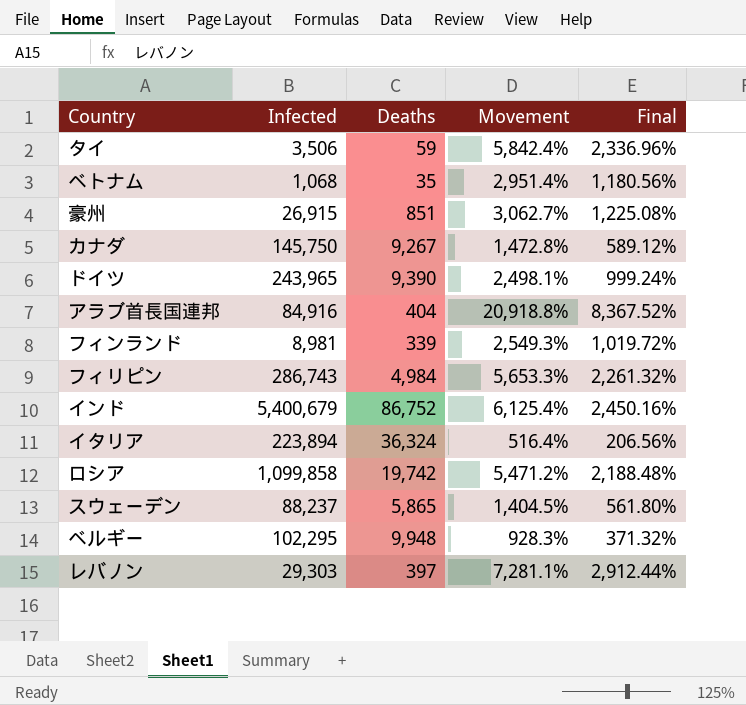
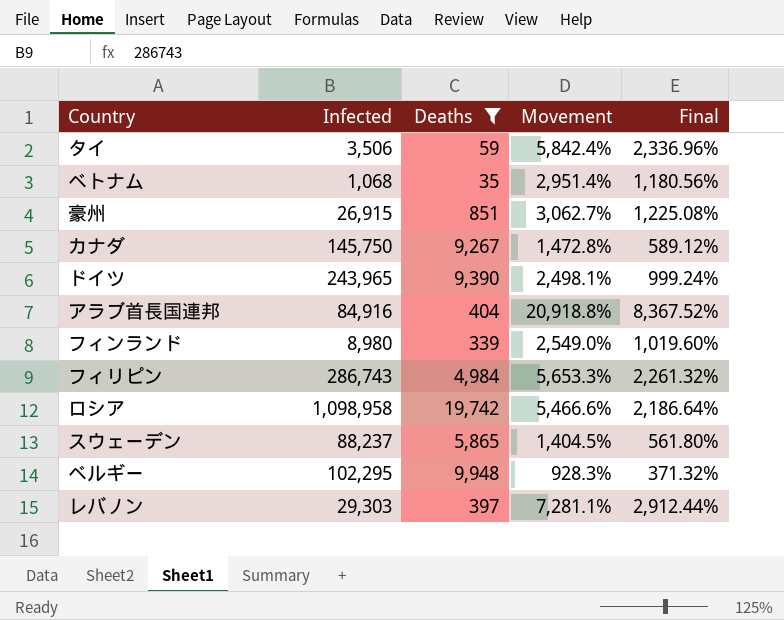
filter: none -> Deaths <= 19,742
フィンランド | Infected: 8,981 -> 8,980
フィンランド | Movement: 2,549.3% -> 2,549.0%
フィンランド | Final: 1,019.72% -> 1,019.60%
ロシア | Infected: 1,099,858 -> 1,098,958
ロシア | Movement: 5,471.2% -> 5,466.6%
ロシア | Final: 2,188.48% -> 2,186.64%

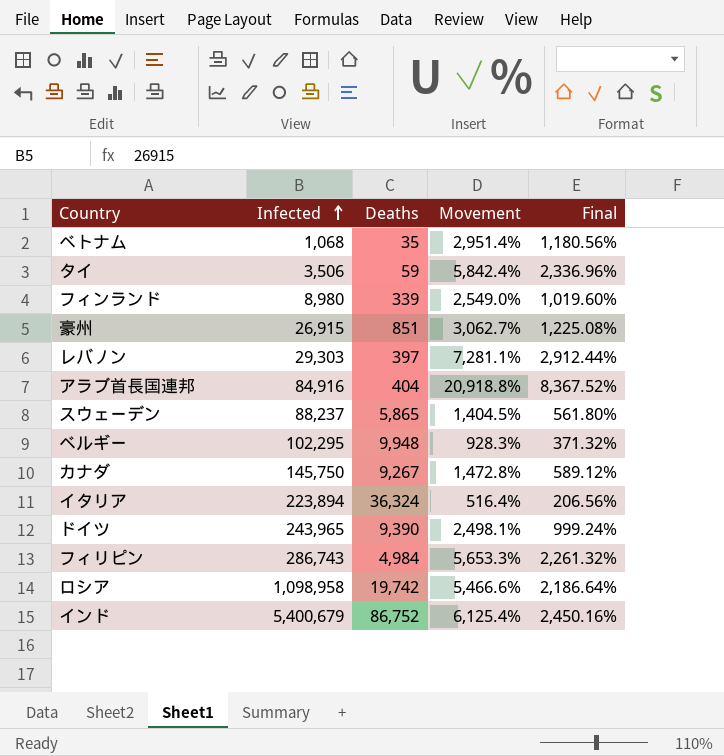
filter: Deaths <= 19,742 -> none
row order: none -> Infected ascending

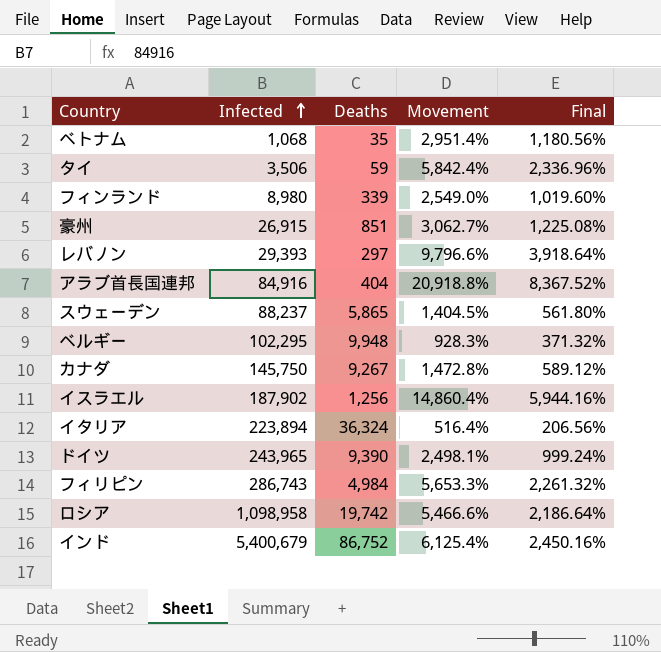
レバノン | Infected: 29,303 -> 29,393
レバノン | Deaths: 397 -> 297
レバノン | Movement: 7,281.1% -> 9,796.6%
レバノン | Final: 2,912.44% -> 3,918.64%
row イスラエル: none -> 187,902 | 1,256 | 14,860.4% | 5,944.16%

